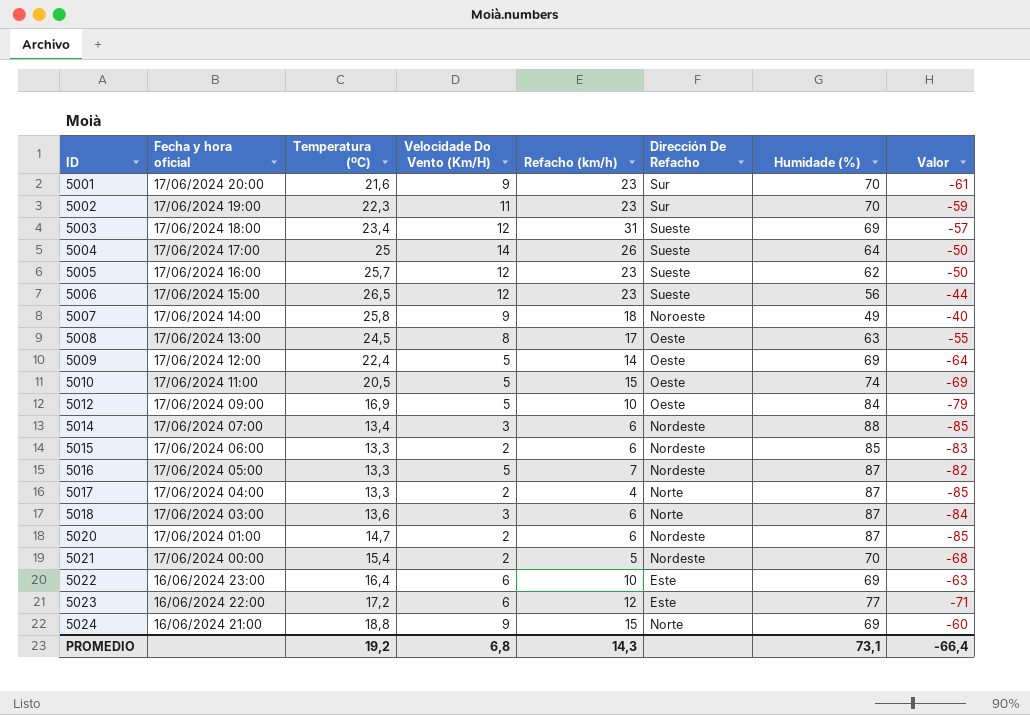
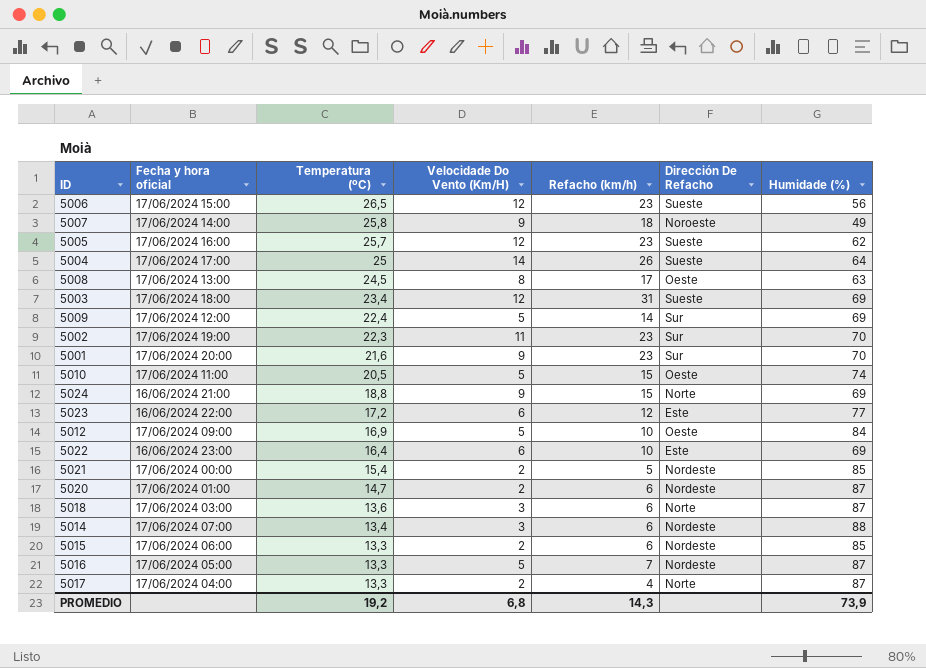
row order: ID ascending -> Temperatura (ºC) descending
column Valor | formula: [Velocidade Do Vento (Km/H)] - [Humidade (%)] -> none
5009 | Dirección De Refacho: Oeste -> Sur
5021 | Humidade (%): 70 -> 85
PROMEDIO | Humidade (%): 73,1 -> 73,9

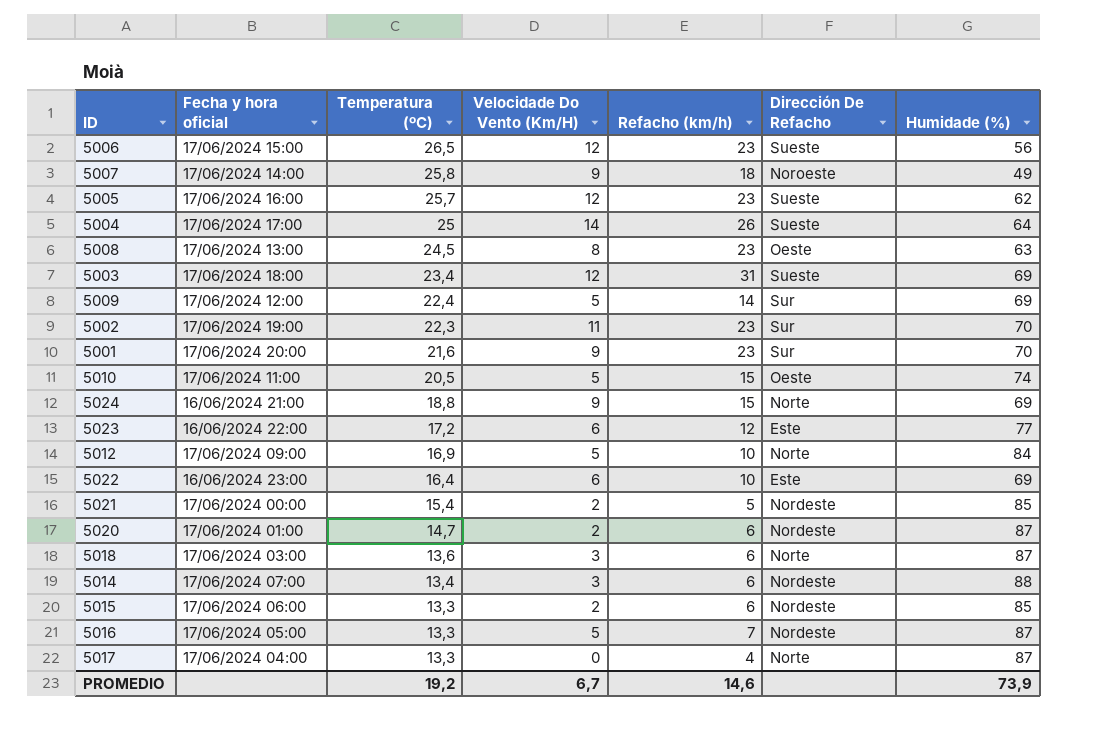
5008 | Refacho (km/h): 17 -> 23
5012 | Dirección De Refacho: Oeste -> Norte
5017 | Velocidade Do Vento (Km/H): 2 -> 0
PROMEDIO | Velocidade Do Vento (Km/H): 6,8 -> 6,7
PROMEDIO | Refacho (km/h): 14,3 -> 14,6

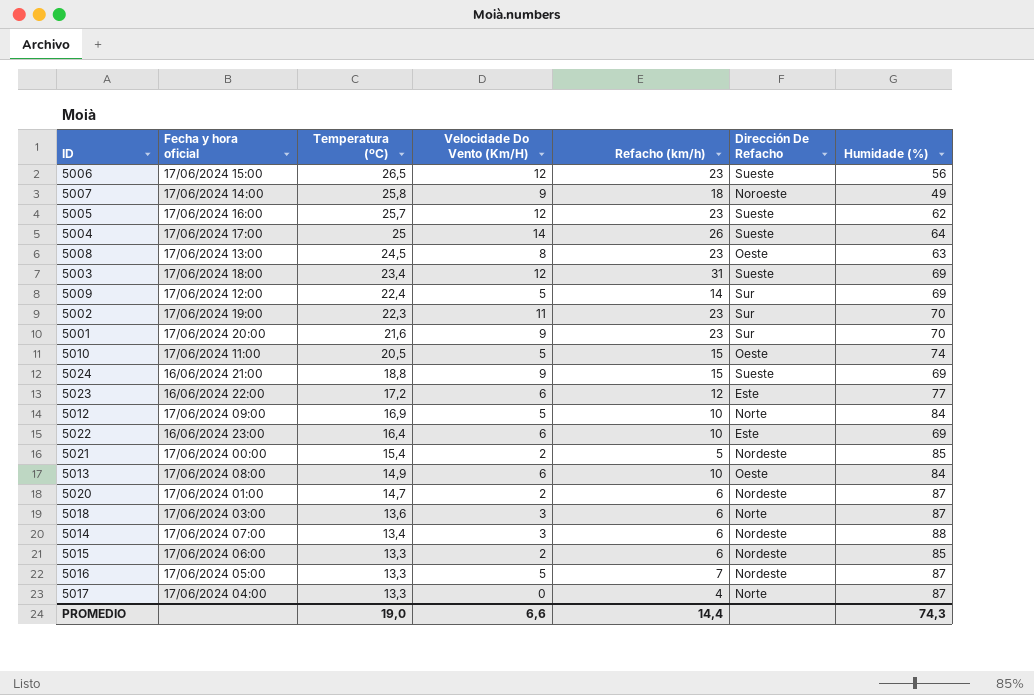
5024 | Dirección De Refacho: Norte -> Sueste
row 5013: none -> 17/06/2024 08:00 | 14,9 | 6 | 10 | Oeste | 84
PROMEDIO | Temperatura (ºC): 19,2 -> 19,0
PROMEDIO | Velocidade Do Vento (Km/H): 6,7 -> 6,6
PROMEDIO | Refacho (km/h): 14,6 -> 14,4
PROMEDIO | Humidade (%): 73,9 -> 74,3

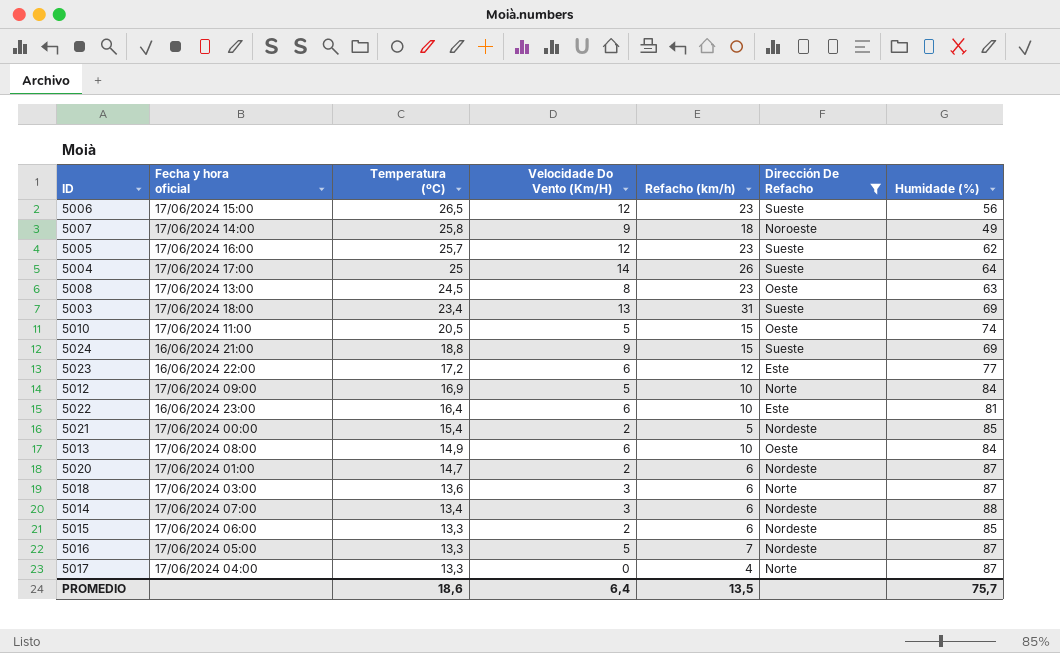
filter: none -> Dirección De Refacho != Sur
5003 | Velocidade Do Vento (Km/H): 12 -> 13
5022 | Humidade (%): 69 -> 81
PROMEDIO | Temperatura (ºC): 19,0 -> 18,6
PROMEDIO | Velocidade Do Vento (Km/H): 6,6 -> 6,4
PROMEDIO | Refacho (km/h): 14,4 -> 13,5
PROMEDIO | Humidade (%): 74,3 -> 75,7

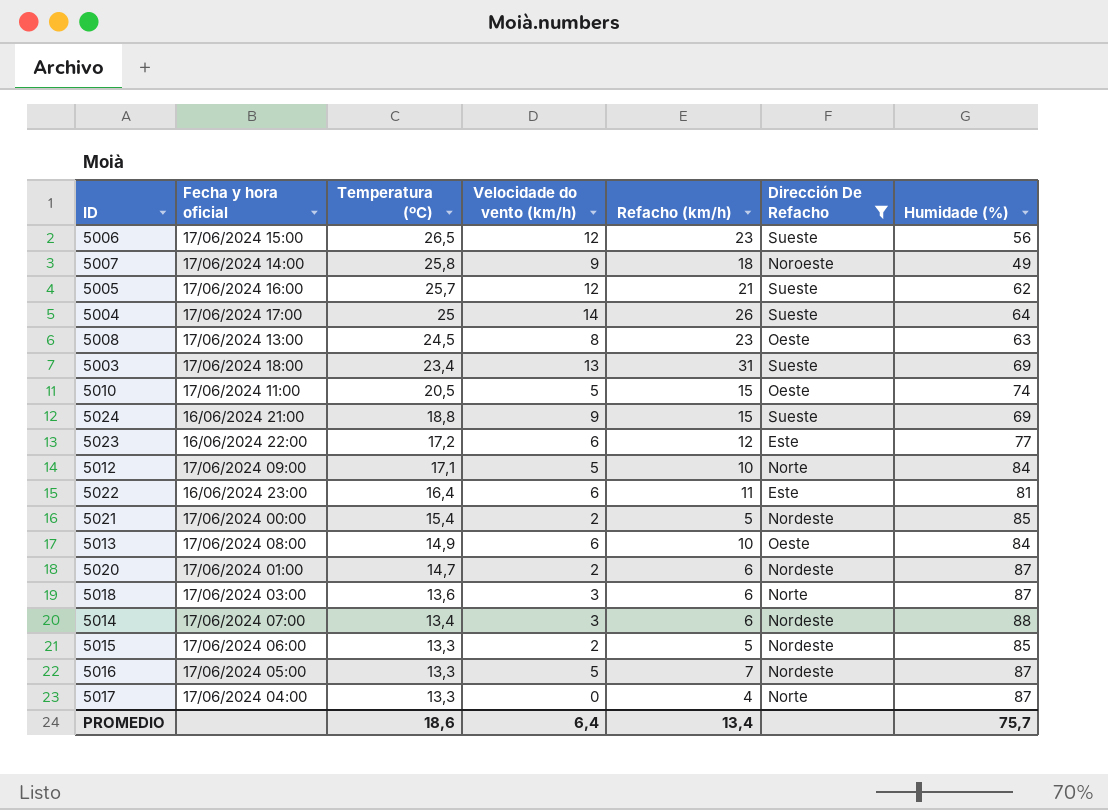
column name: Velocidade Do Vento (Km/H) -> Velocidade do vento (km/h)
5005 | Refacho (km/h): 23 -> 21
5012 | Temperatura (ºC): 16,9 -> 17,1
5022 | Refacho (km/h): 10 -> 11
5015 | Refacho (km/h): 6 -> 5
PROMEDIO | Refacho (km/h): 13,5 -> 13,4

